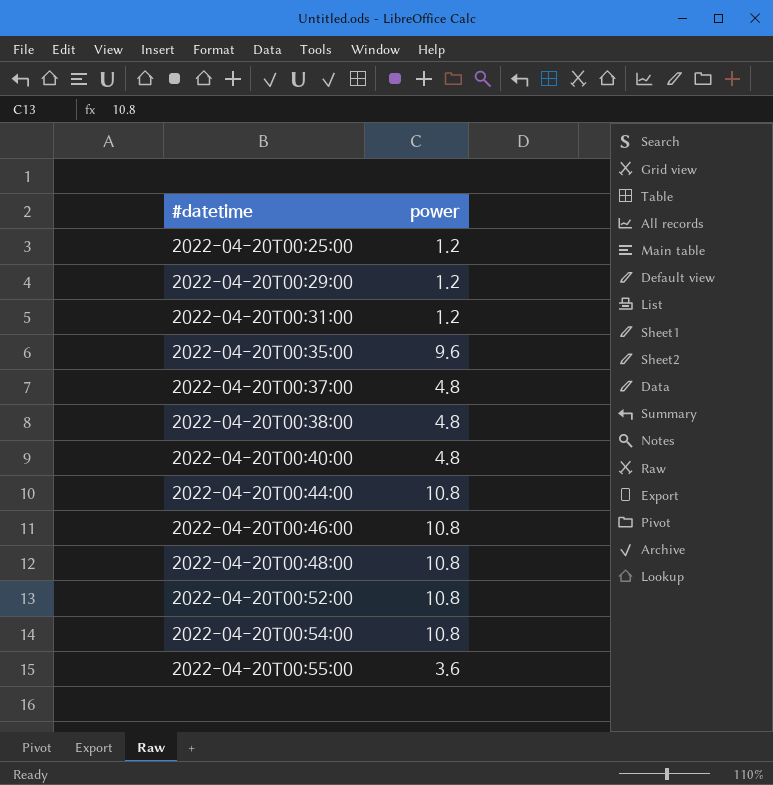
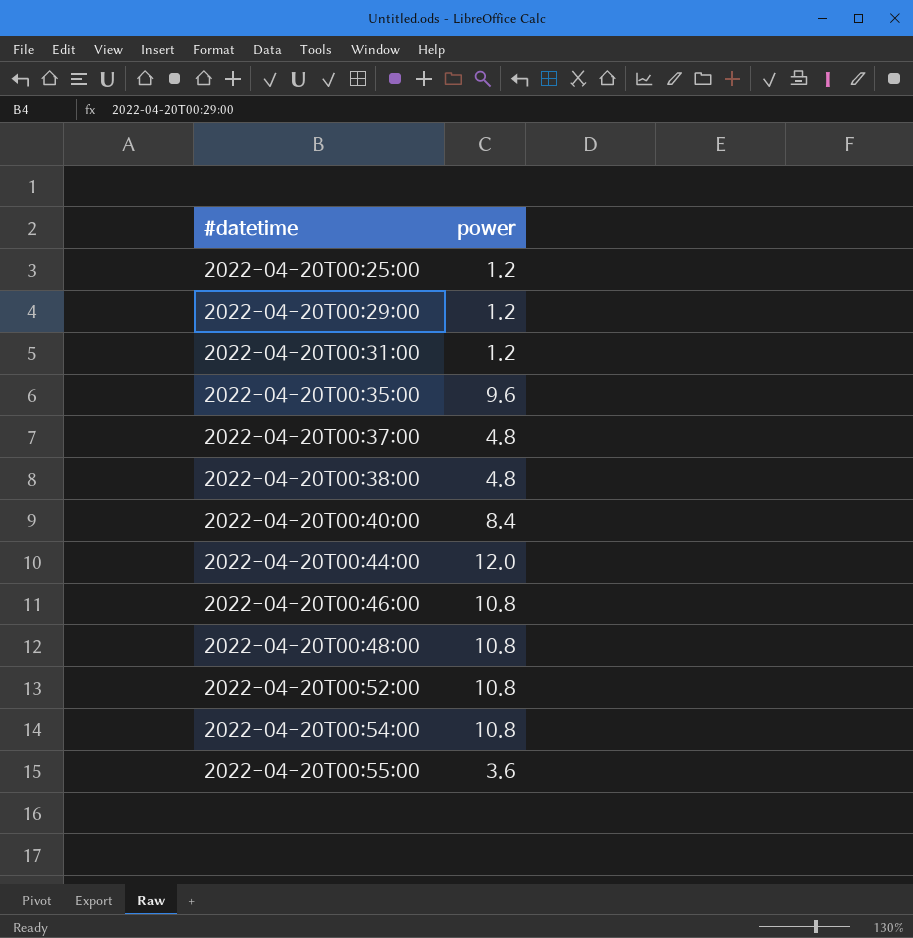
2022-04-20T00:40:00 | power: 4.8 -> 8.4
2022-04-20T00:44:00 | power: 10.8 -> 12.0

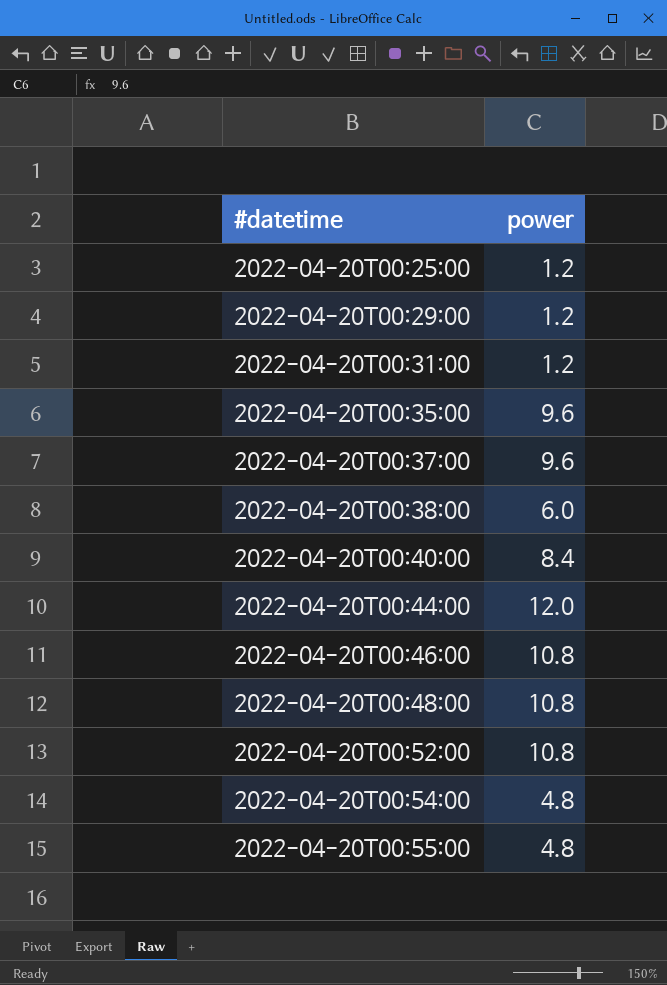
2022-04-20T00:37:00 | power: 4.8 -> 9.6
2022-04-20T00:38:00 | power: 4.8 -> 6.0
2022-04-20T00:54:00 | power: 10.8 -> 4.8
2022-04-20T00:55:00 | power: 3.6 -> 4.8

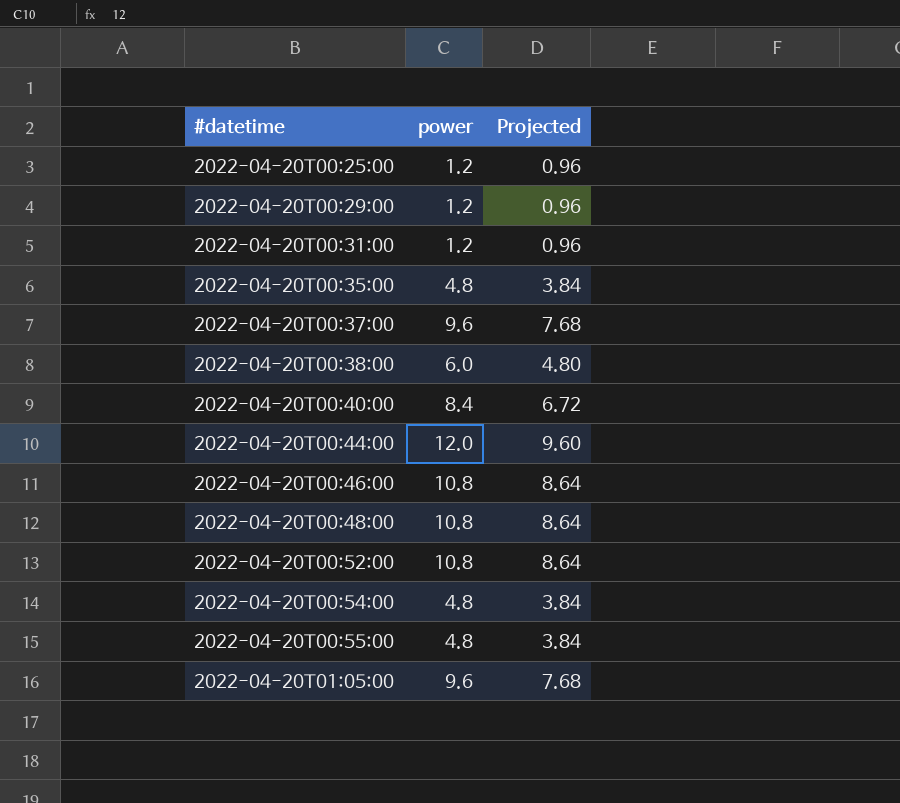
column Projected | formula: none -> [power] * 0.8
2022-04-20T00:35:00 | power: 9.6 -> 4.8
row 2022-04-20T01:05:00: none -> 9.6 | 7.68

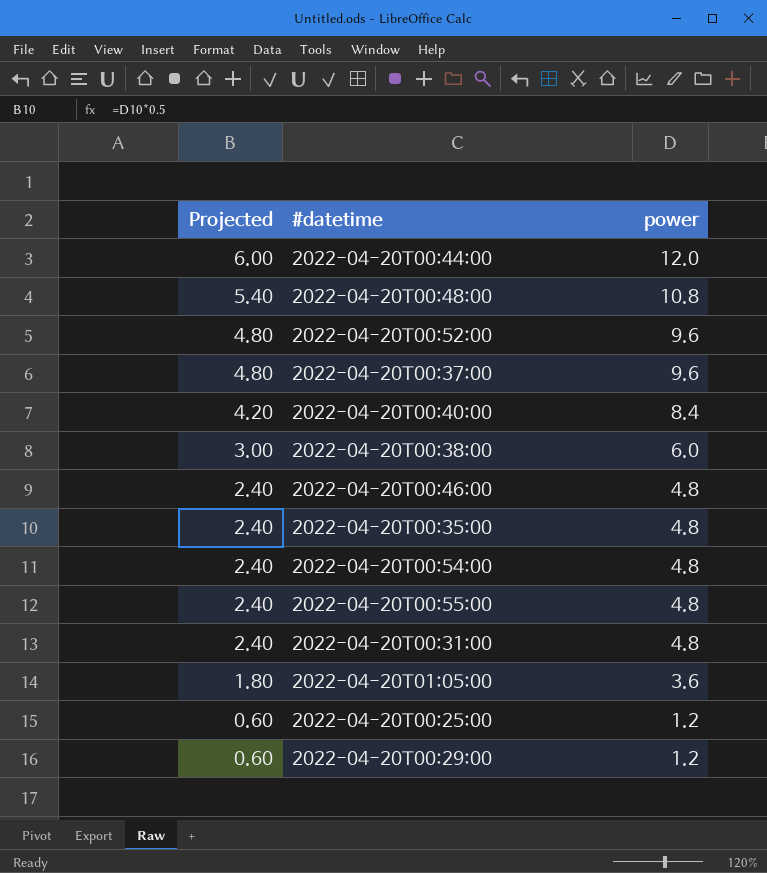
row order: #datetime ascending -> Projected descending
column Projected | formula: [power] * 0.8 -> [power] * 0.5
column Projected | position: 3 -> 1
2022-04-20T00:52:00 | power: 10.8 -> 9.6
2022-04-20T00:46:00 | power: 10.8 -> 4.8
2022-04-20T00:31:00 | power: 1.2 -> 4.8
2022-04-20T01:05:00 | power: 9.6 -> 3.6

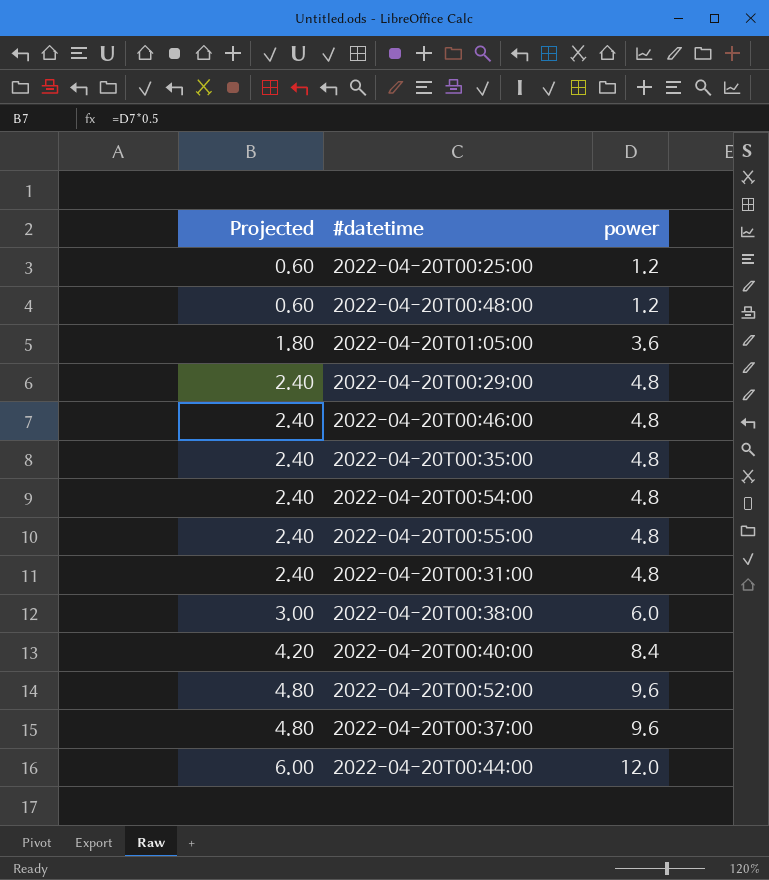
row order: Projected descending -> Projected ascending
2022-04-20T00:48:00 | Projected: 5.40 -> 0.60
2022-04-20T00:48:00 | power: 10.8 -> 1.2
2022-04-20T00:29:00 | Projected: 0.60 -> 2.40
2022-04-20T00:29:00 | power: 1.2 -> 4.8

